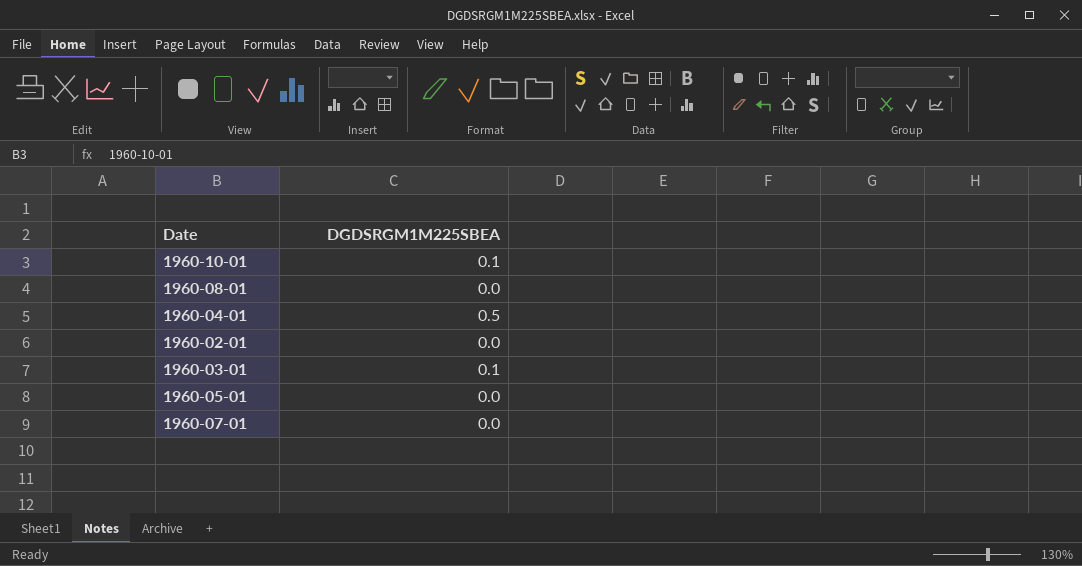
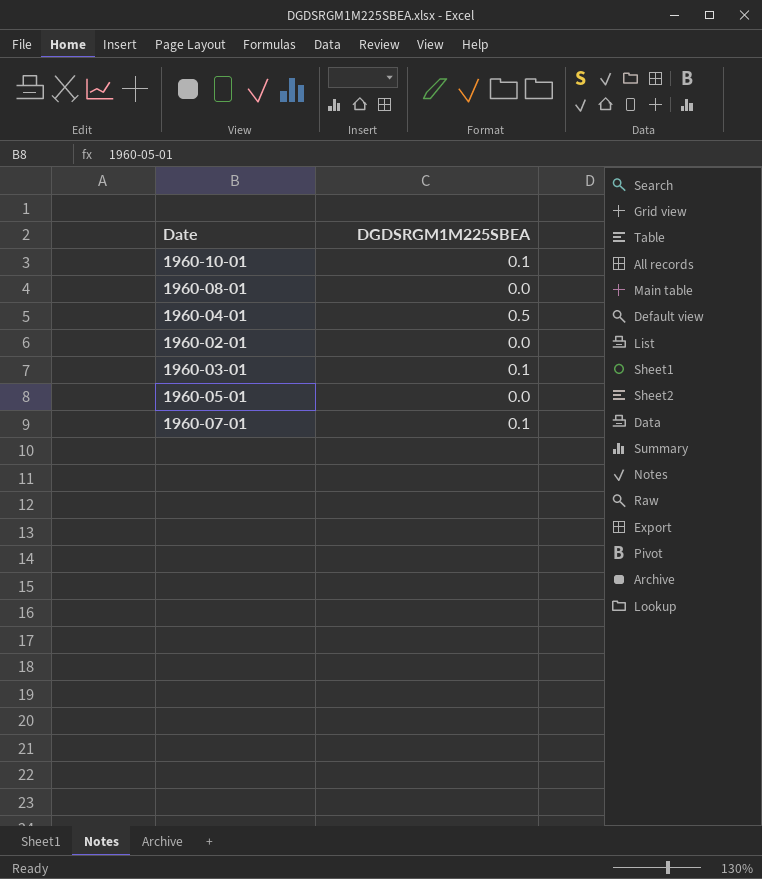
1960-07-01 | DGDSRGM1M225SBEA: 0.0 -> 0.1

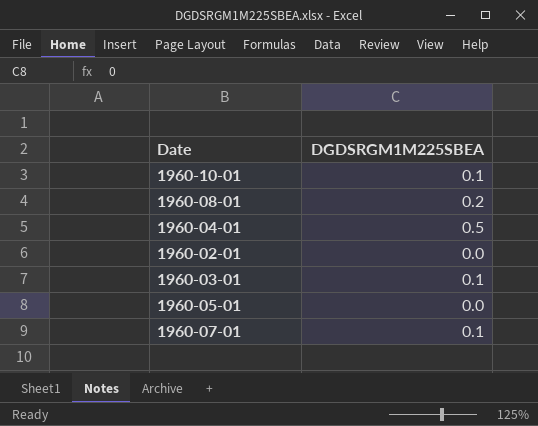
1960-08-01 | DGDSRGM1M225SBEA: 0.0 -> 0.2

